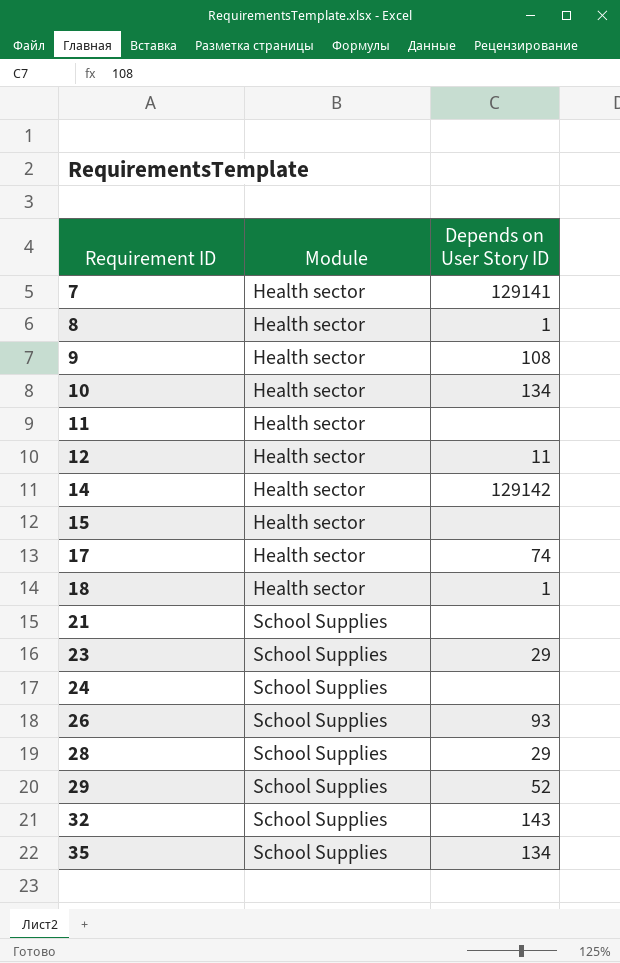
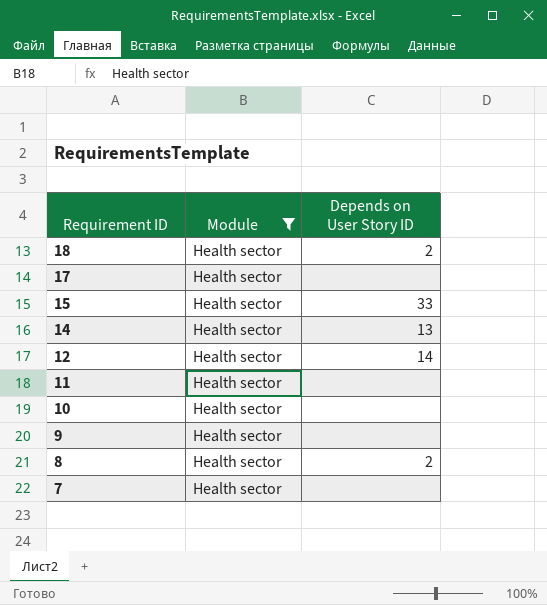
filter: none -> Module = Health sector
row order: Requirement ID ascending -> Requirement ID descending
18 | Depends on User Story ID: 1 -> 2
17 | Depends on User Story ID: 74 -> none
15 | Depends on User Story ID: none -> 33
14 | Depends on User Story ID: 129142 -> 13
12 | Depends on User Story ID: 11 -> 14
10 | Depends on User Story ID: 134 -> none
9 | Depends on User Story ID: 108 -> none
8 | Depends on User Story ID: 1 -> 2
7 | Depends on User Story ID: 129141 -> none

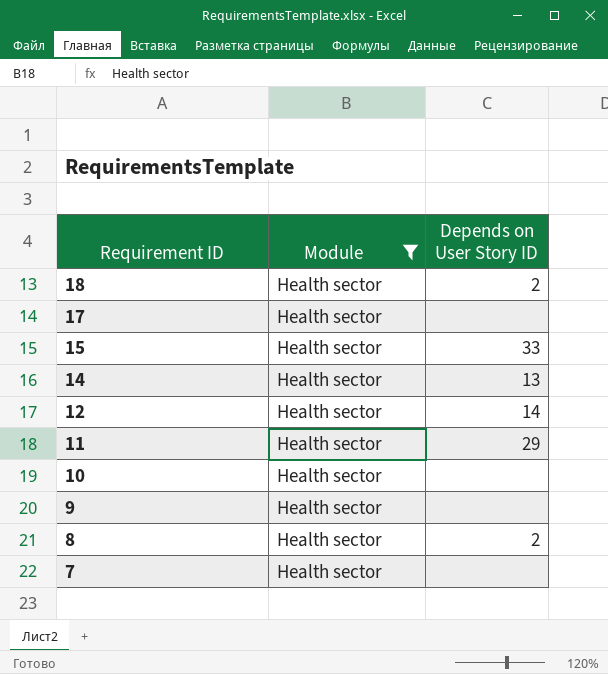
11 | Depends on User Story ID: none -> 29

